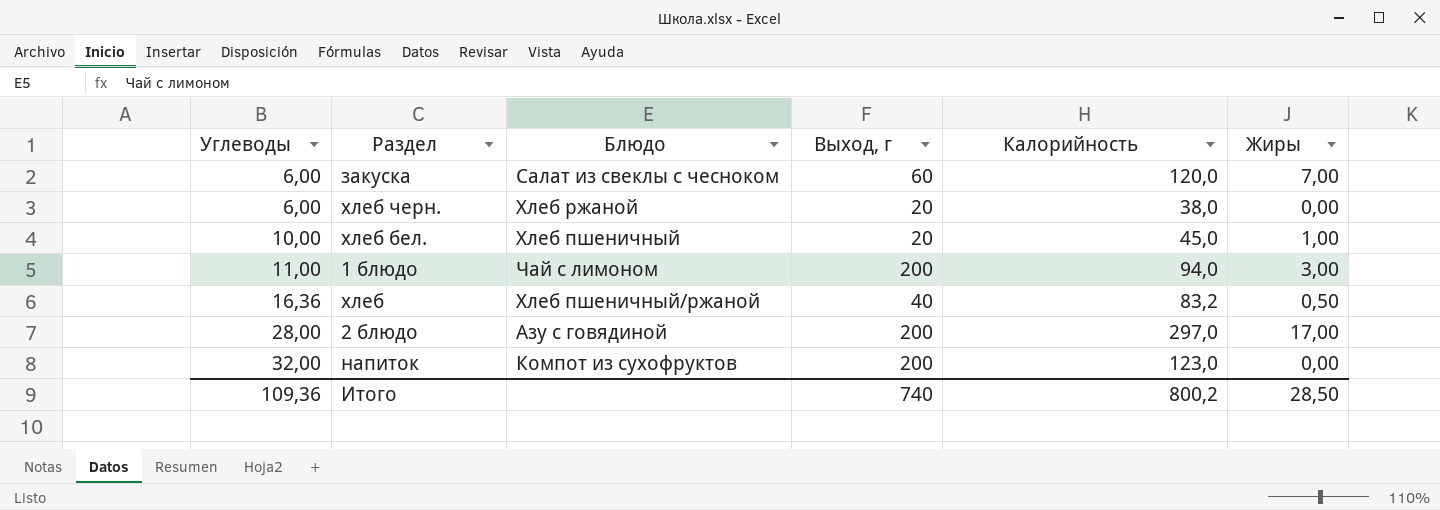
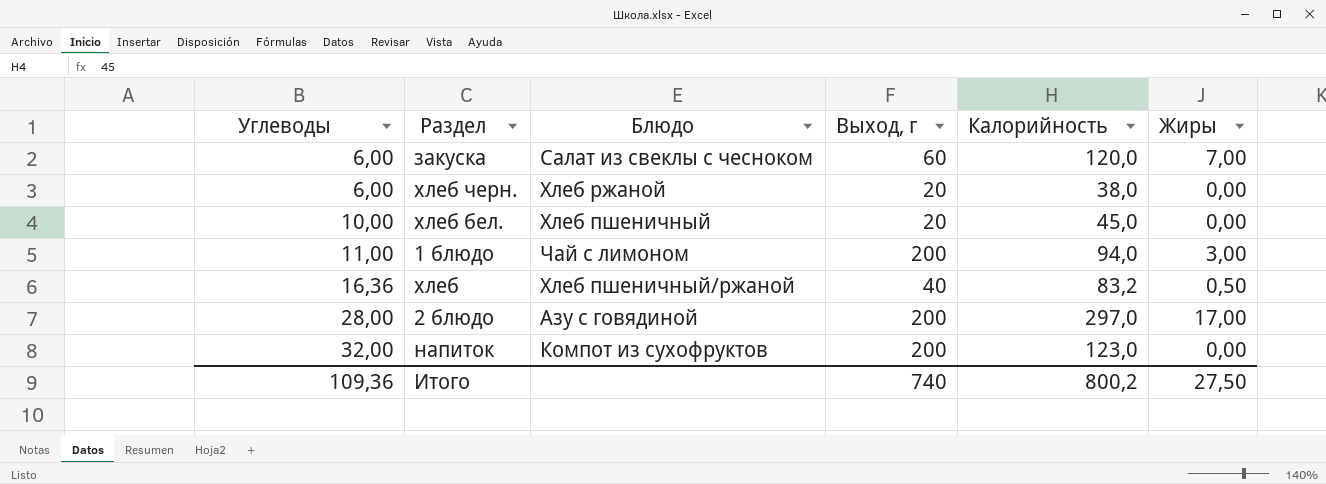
хлеб бел. | Жиры: 1,00 -> 0,00
Итого | Жиры: 28,50 -> 27,50

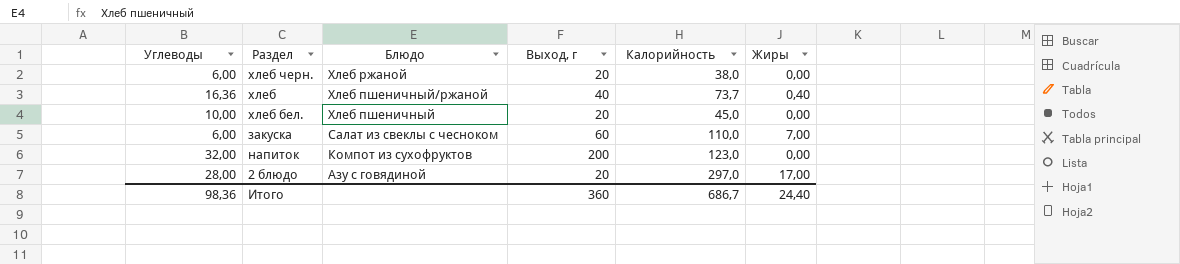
row order: Углеводы ascending -> Блюдо descending
row 1 блюдо: 11,00 | Чай с лимоном | 200 | 94,0 | 3,00 -> none
хлеб | Калорийность: 83,2 -> 73,7
хлеб | Жиры: 0,50 -> 0,40
закуска | Калорийность: 120,0 -> 110,0
2 блюдо | Выход, г: 200 -> 20
Итого | Углеводы: 109,36 -> 98,36
Итого | Выход, г: 740 -> 360
Итого | Калорийность: 800,2 -> 686,7
Итого | Жиры: 27,50 -> 24,40

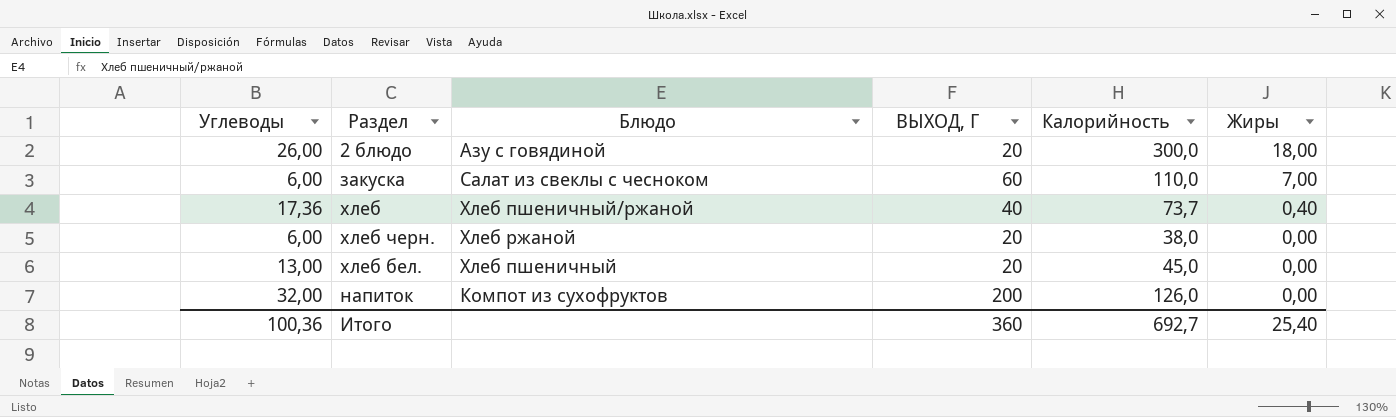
row order: Блюдо descending -> Жиры descending
column name: Выход, г -> ВЫХОД, Г
2 блюдо | Углеводы: 28,00 -> 26,00
2 блюдо | Калорийность: 297,0 -> 300,0
2 блюдо | Жиры: 17,00 -> 18,00
хлеб | Углеводы: 16,36 -> 17,36
хлеб бел. | Углеводы: 10,00 -> 13,00
напиток | Калорийность: 123,0 -> 126,0
Итого | Углеводы: 98,36 -> 100,36
Итого | Калорийность: 686,7 -> 692,7
Итого | Жиры: 24,40 -> 25,40

